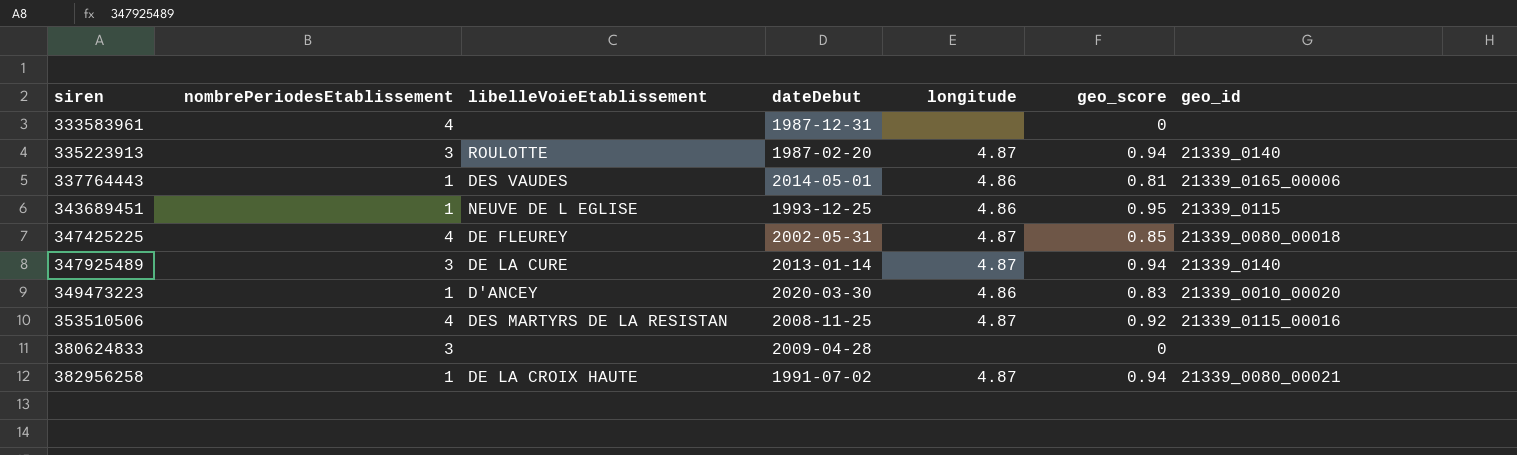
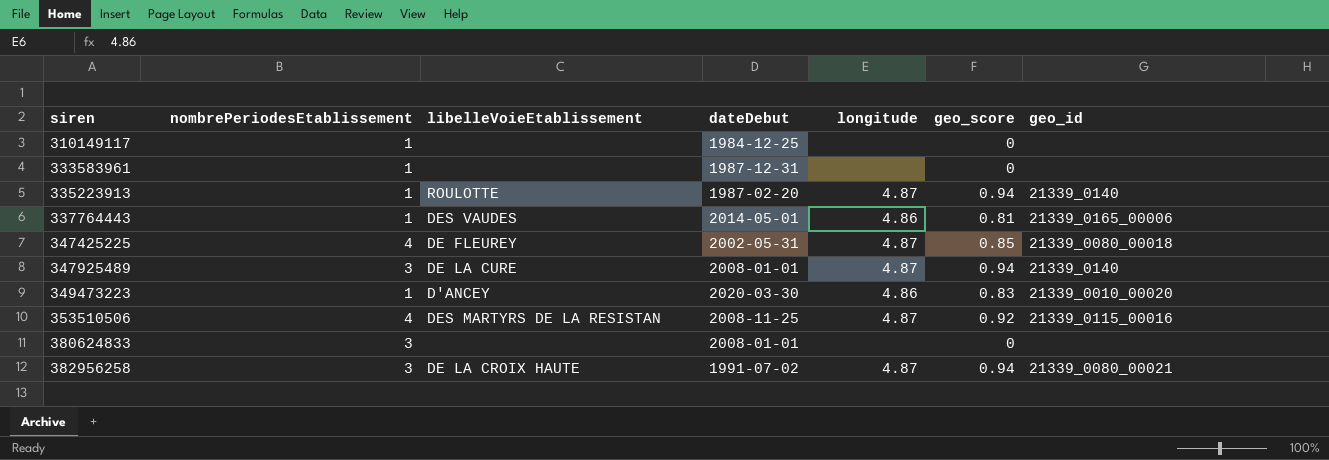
row 343689451: 1 | NEUVE DE L EGLISE | 1993-12-25 | 4.86 | 0.95 | 21339_0115 -> none
row 310149117: none -> 1 | none | 1984-12-25 | none | 0 | none
333583961 | nombrePeriodesEtablissement: 4 -> 1
335223913 | nombrePeriodesEtablissement: 3 -> 1
347925489 | dateDebut: 2013-01-14 -> 2008-01-01
380624833 | dateDebut: 2009-04-28 -> 2008-01-01
382956258 | nombrePeriodesEtablissement: 1 -> 3

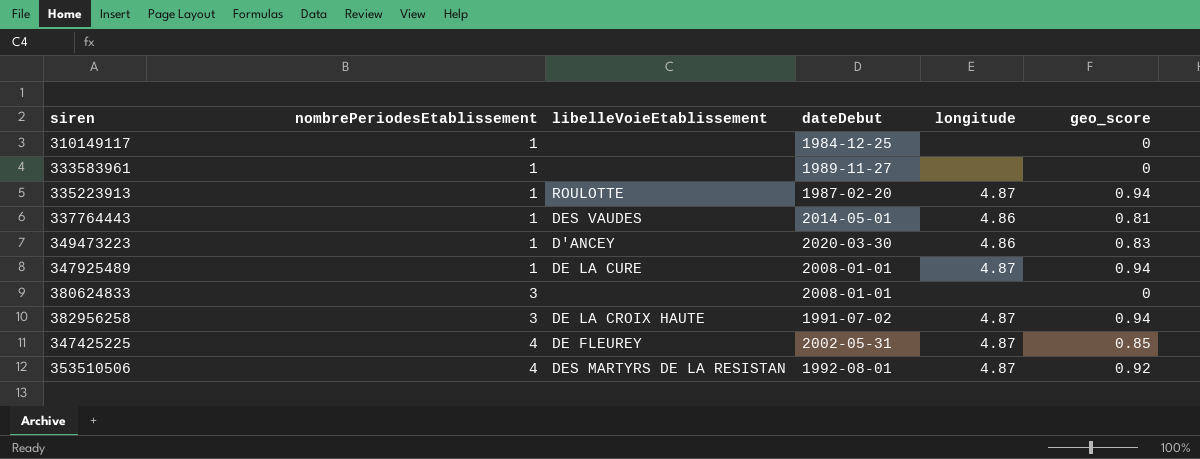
row order: siren ascending -> nombrePeriodesEtablissement ascending
column geo_id | position: 7 -> none
333583961 | dateDebut: 1987-12-31 -> 1989-11-27
347925489 | nombrePeriodesEtablissement: 3 -> 1
353510506 | dateDebut: 2008-11-25 -> 1992-08-01

